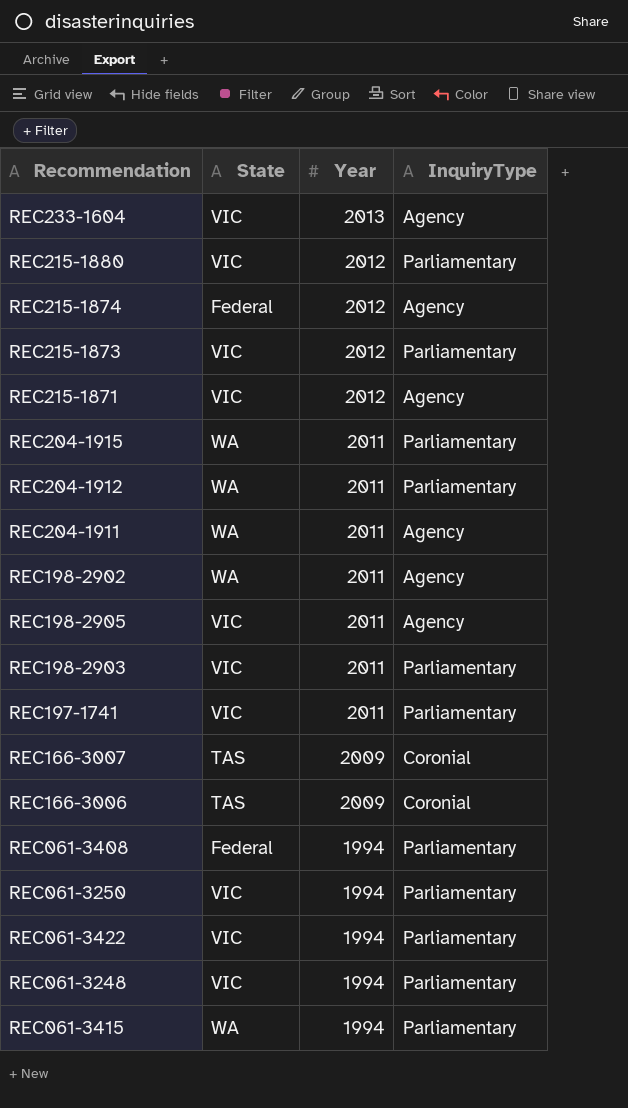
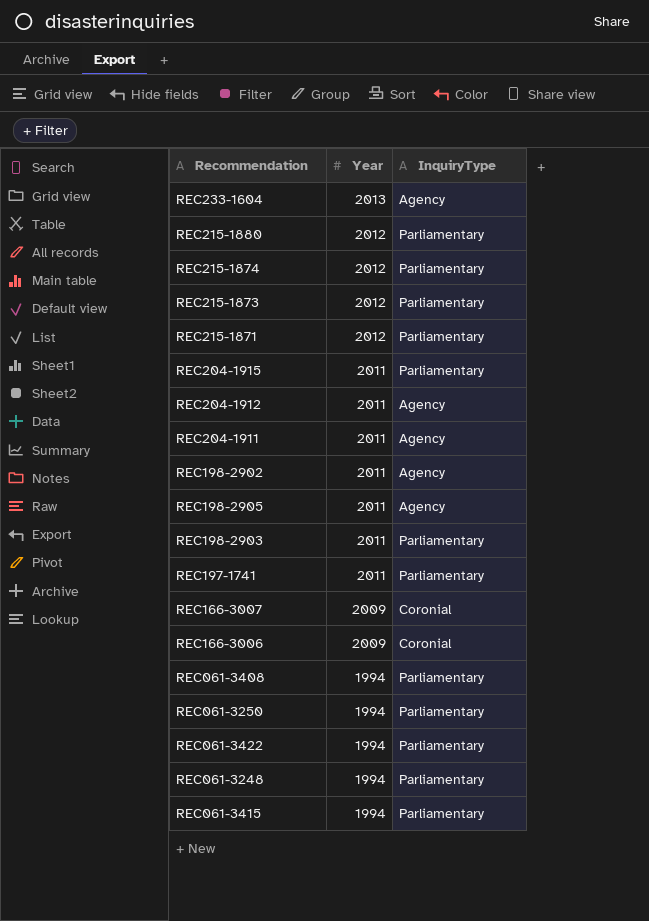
column State | position: 2 -> none
REC215-1874 | InquiryType: Agency -> Parliamentary
REC215-1871 | InquiryType: Agency -> Parliamentary
REC204-1912 | InquiryType: Parliamentary -> Agency

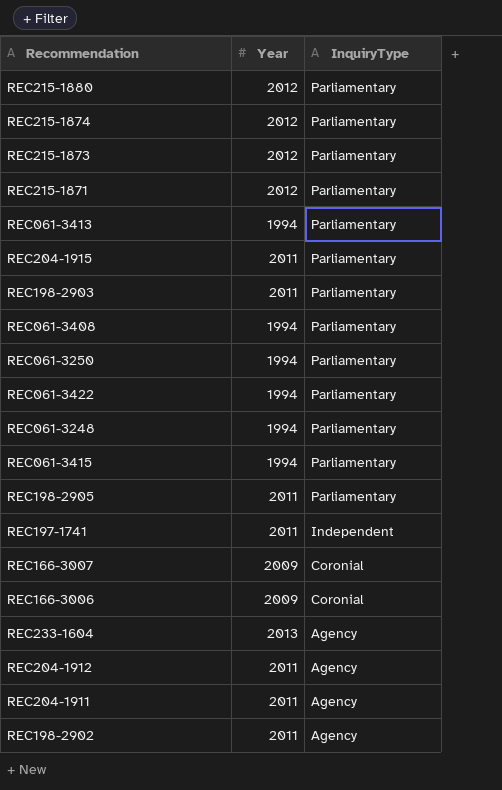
row order: Year descending -> InquiryType descending
row REC061-3413: none -> 1994 | Parliamentary
REC198-2905 | InquiryType: Agency -> Parliamentary
REC197-1741 | InquiryType: Parliamentary -> Independent

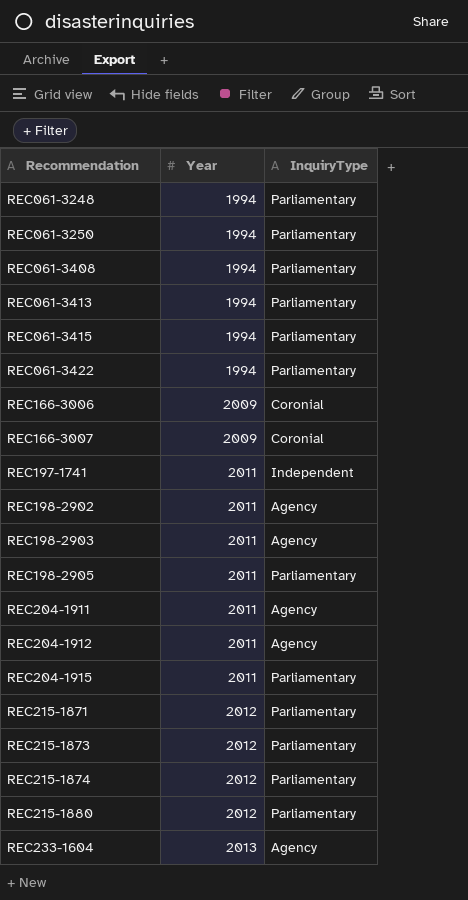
row order: InquiryType descending -> Recommendation ascending
REC198-2903 | InquiryType: Parliamentary -> Agency

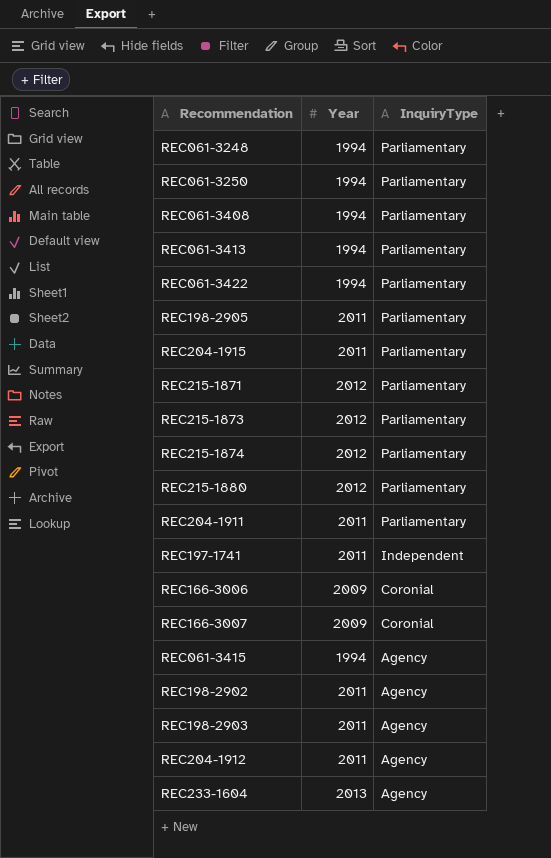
row order: Recommendation ascending -> InquiryType descending
REC204-1911 | InquiryType: Agency -> Parliamentary
REC061-3415 | InquiryType: Parliamentary -> Agency

